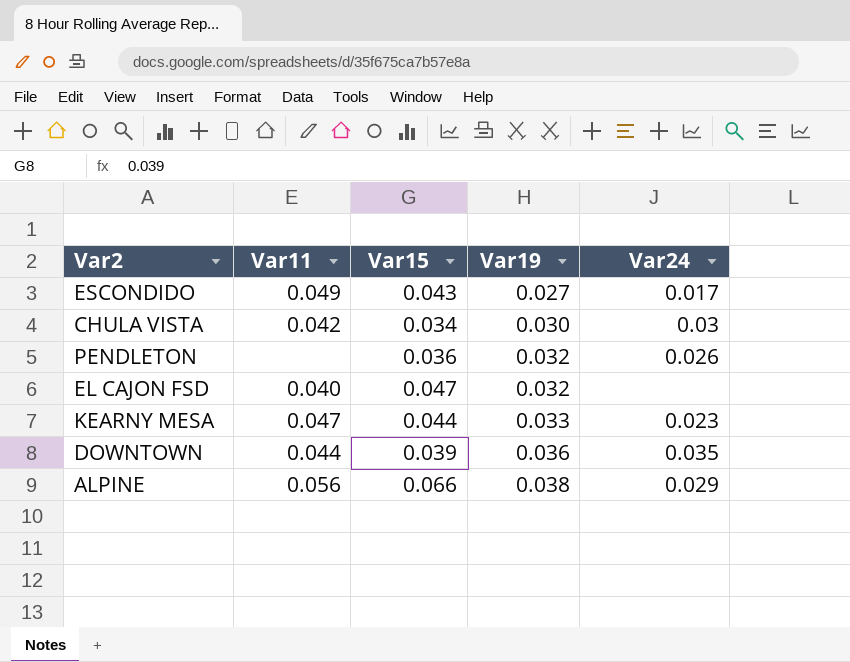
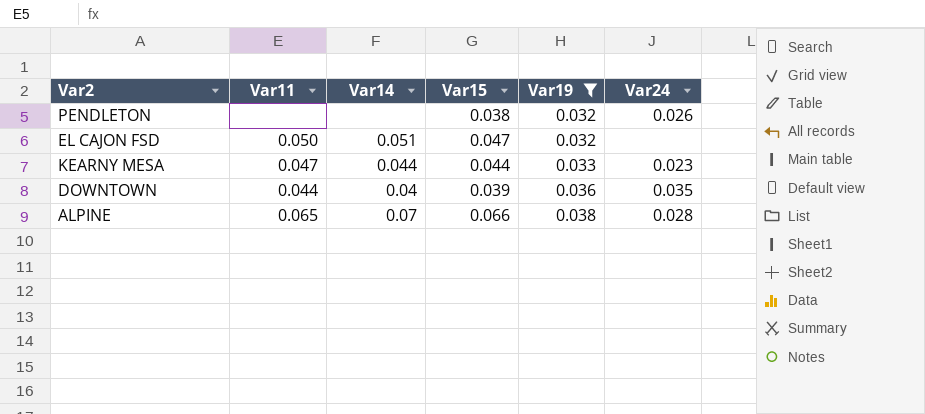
filter: none -> Var19 >= 0.032
column Var14 | position: none -> 3
PENDLETON | Var15: 0.036 -> 0.038
EL CAJON FSD | Var11: 0.040 -> 0.050
ALPINE | Var11: 0.056 -> 0.065
ALPINE | Var24: 0.029 -> 0.028

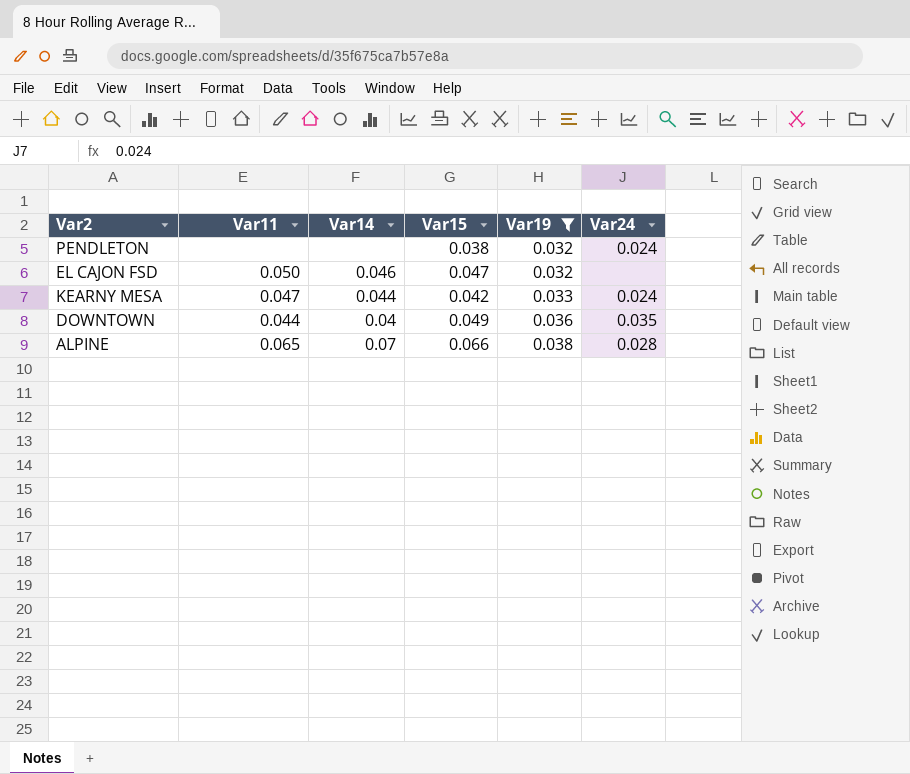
PENDLETON | Var24: 0.026 -> 0.024
EL CAJON FSD | Var14: 0.051 -> 0.046
KEARNY MESA | Var15: 0.044 -> 0.042
KEARNY MESA | Var24: 0.023 -> 0.024
DOWNTOWN | Var15: 0.039 -> 0.049

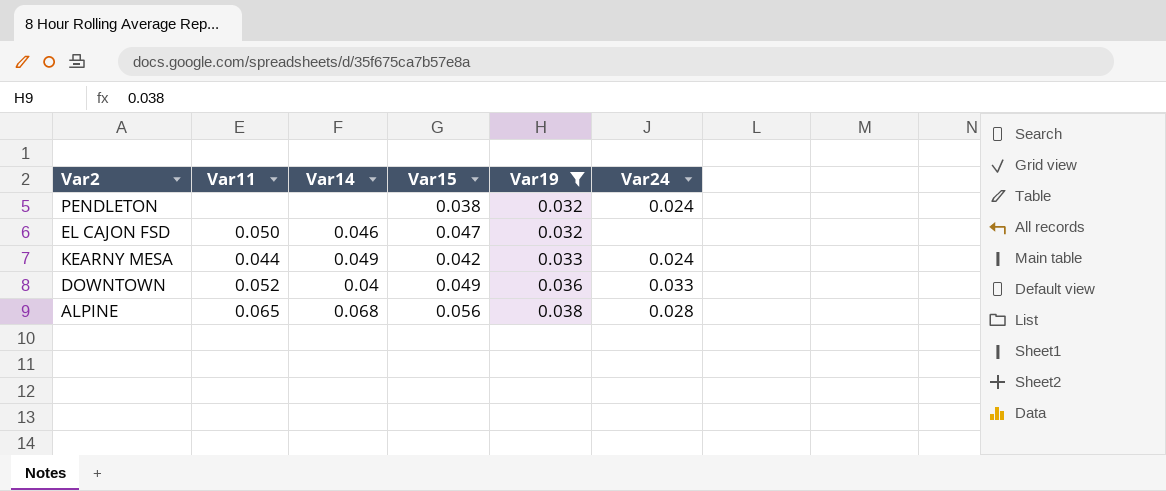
KEARNY MESA | Var11: 0.047 -> 0.044
KEARNY MESA | Var14: 0.044 -> 0.049
DOWNTOWN | Var11: 0.044 -> 0.052
DOWNTOWN | Var24: 0.035 -> 0.033
ALPINE | Var14: 0.07 -> 0.068
ALPINE | Var15: 0.066 -> 0.056

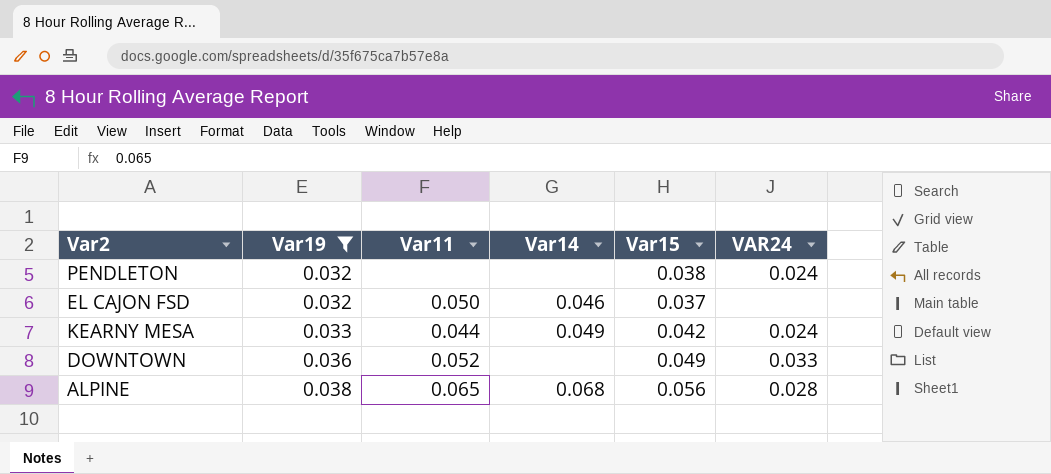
column Var19 | position: 5 -> 2
column name: Var24 -> VAR24
EL CAJON FSD | Var15: 0.047 -> 0.037
DOWNTOWN | Var14: 0.04 -> none

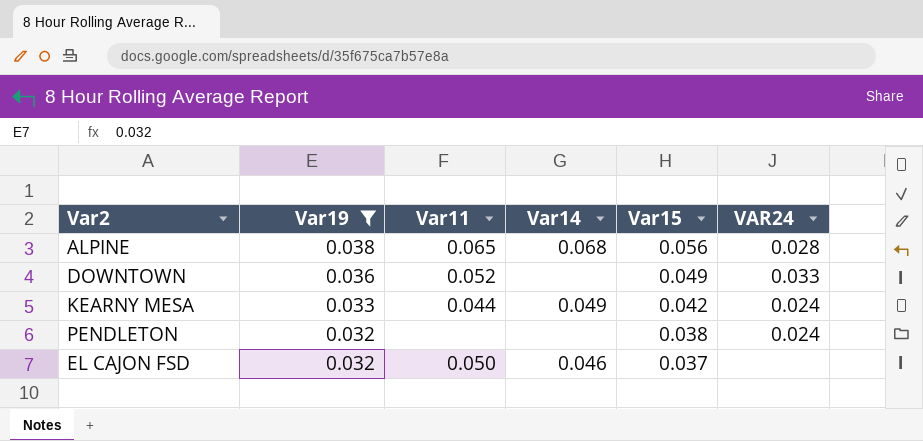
row order: Var19 ascending -> Var19 descending

